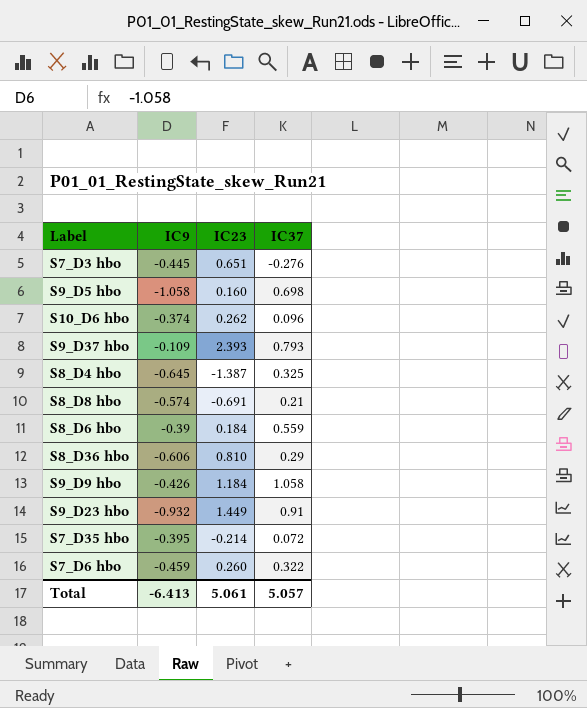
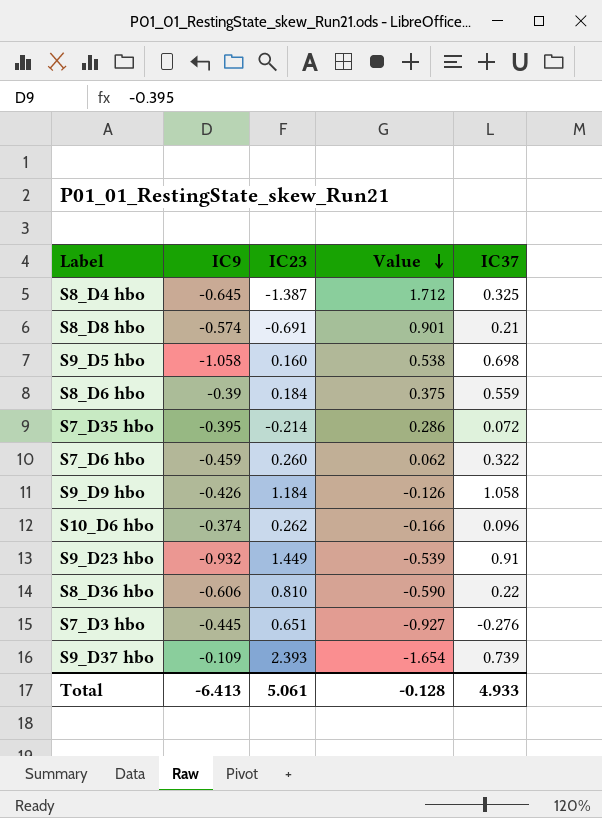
row order: none -> Value descending
column Value | formula: none -> [IC37] - [IC23]
S8_D36 hbo | IC37: 0.29 -> 0.22
S9_D37 hbo | IC37: 0.793 -> 0.739
Total | IC37: 5.057 -> 4.933

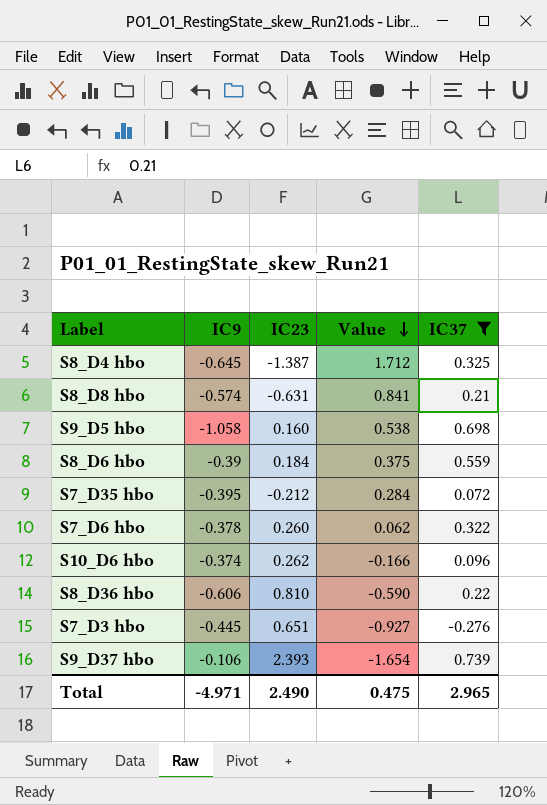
filter: none -> IC37 <= 0.739
S8_D8 hbo | IC23: -0.691 -> -0.631
S8_D8 hbo | Value: 0.901 -> 0.841
S7_D35 hbo | IC23: -0.214 -> -0.212
S7_D35 hbo | Value: 0.286 -> 0.284
S7_D6 hbo | IC9: -0.459 -> -0.378
S9_D37 hbo | IC9: -0.109 -> -0.106
Total | IC9: -6.413 -> -4.971
Total | IC23: 5.061 -> 2.490
Total | Value: -0.128 -> 0.475
Total | IC37: 4.933 -> 2.965

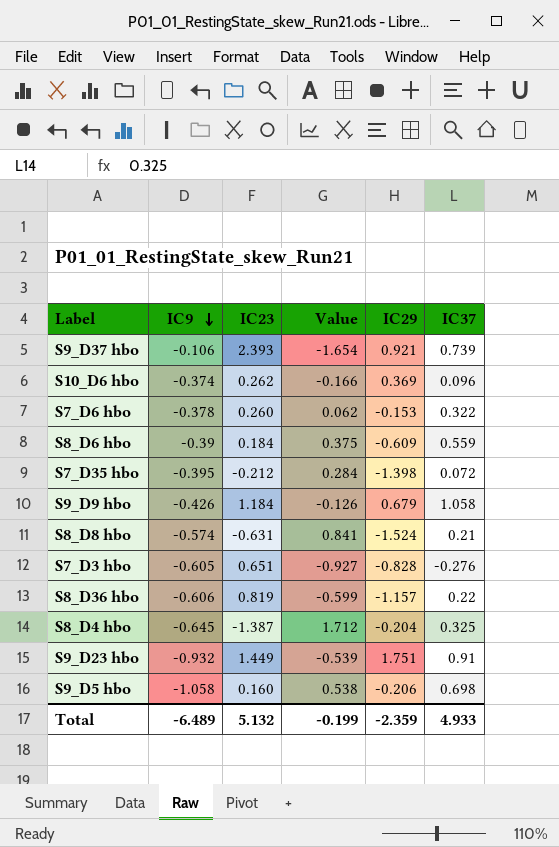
filter: IC37 <= 0.739 -> none
row order: Value descending -> IC9 descending
column IC29 | position: none -> 5
S7_D3 hbo | IC9: -0.445 -> -0.605
S8_D36 hbo | IC23: 0.810 -> 0.819
S8_D36 hbo | Value: -0.590 -> -0.599
Total | IC9: -4.971 -> -6.489
Total | IC23: 2.490 -> 5.132
Total | Value: 0.475 -> -0.199
Total | IC37: 2.965 -> 4.933

